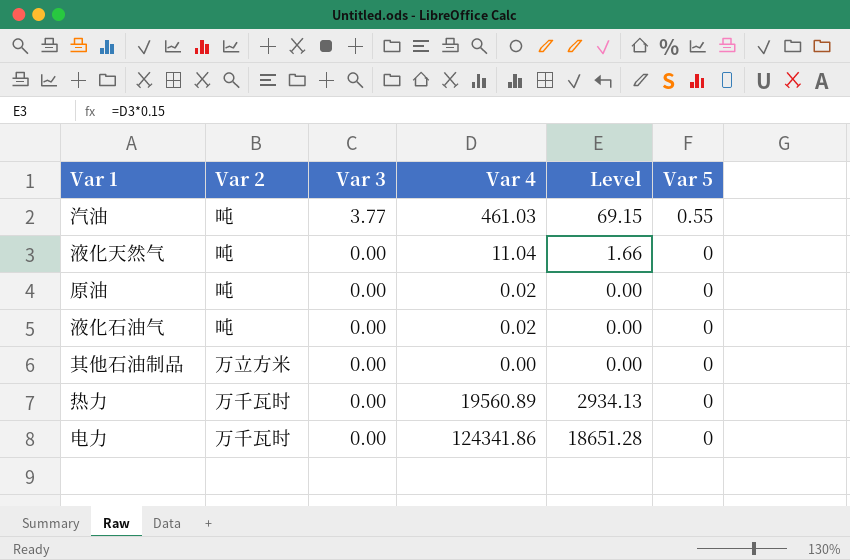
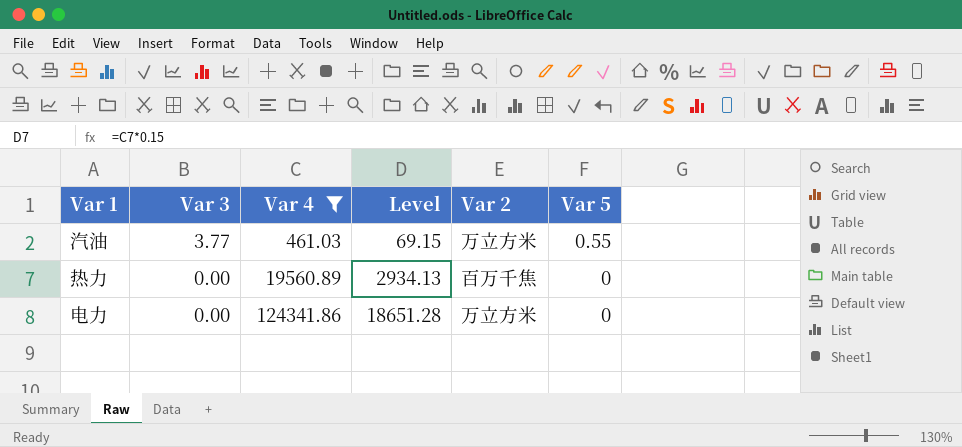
filter: none -> Var 4 >= 461.03
column Var 2 | position: 2 -> 5
汽油 | Var 2: 吨 -> 万立方米
热力 | Var 2: 万千瓦时 -> 百万千焦
电力 | Var 2: 万千瓦时 -> 万立方米

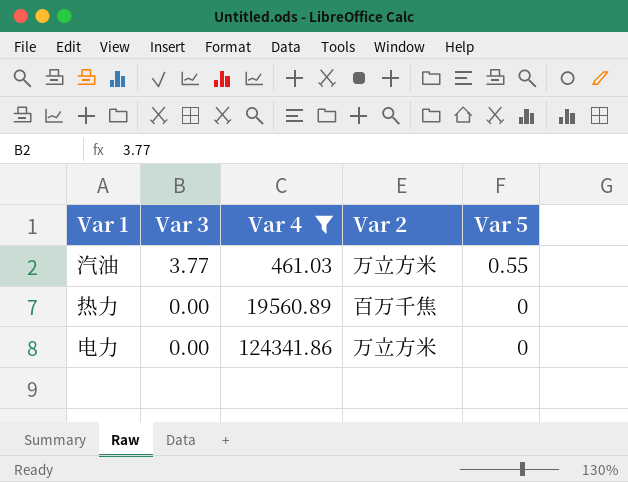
column Level | formula: [Var 4] * 0.15 -> none

